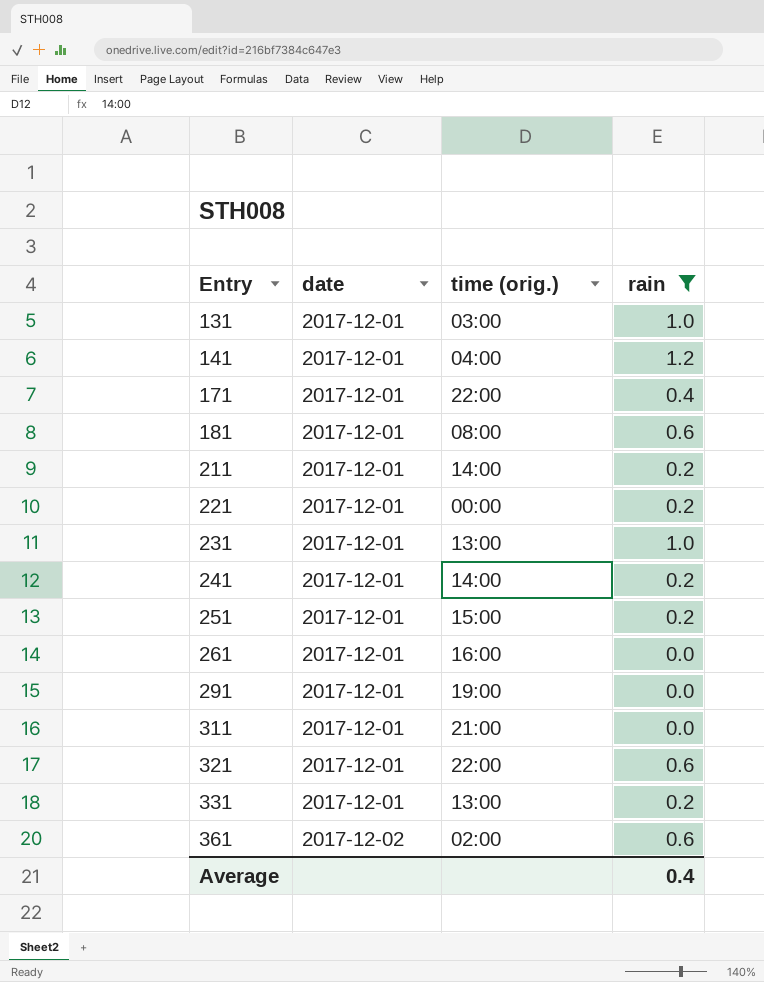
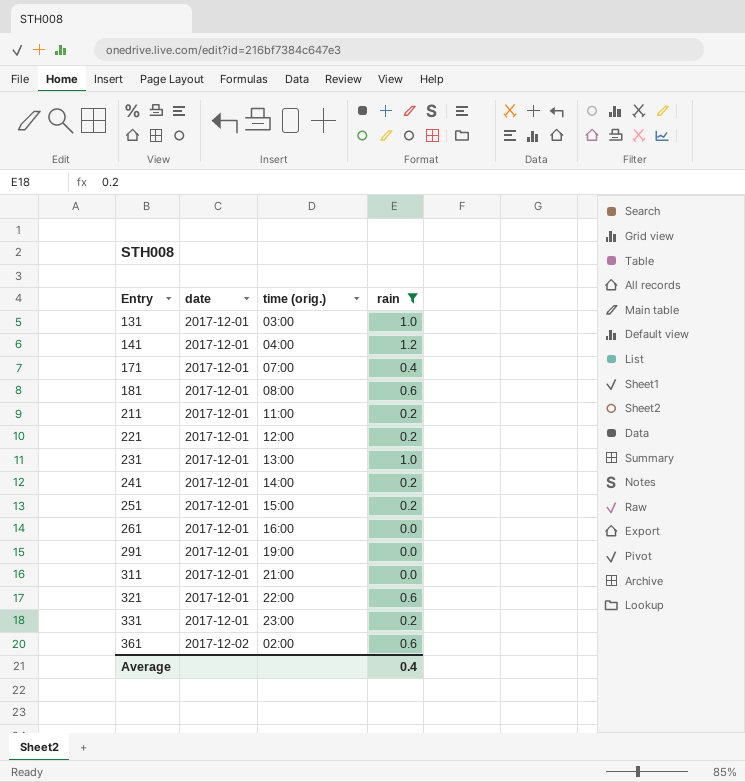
171 | time (orig.): 22:00 -> 07:00
211 | time (orig.): 14:00 -> 11:00
221 | time (orig.): 00:00 -> 12:00
331 | time (orig.): 13:00 -> 23:00

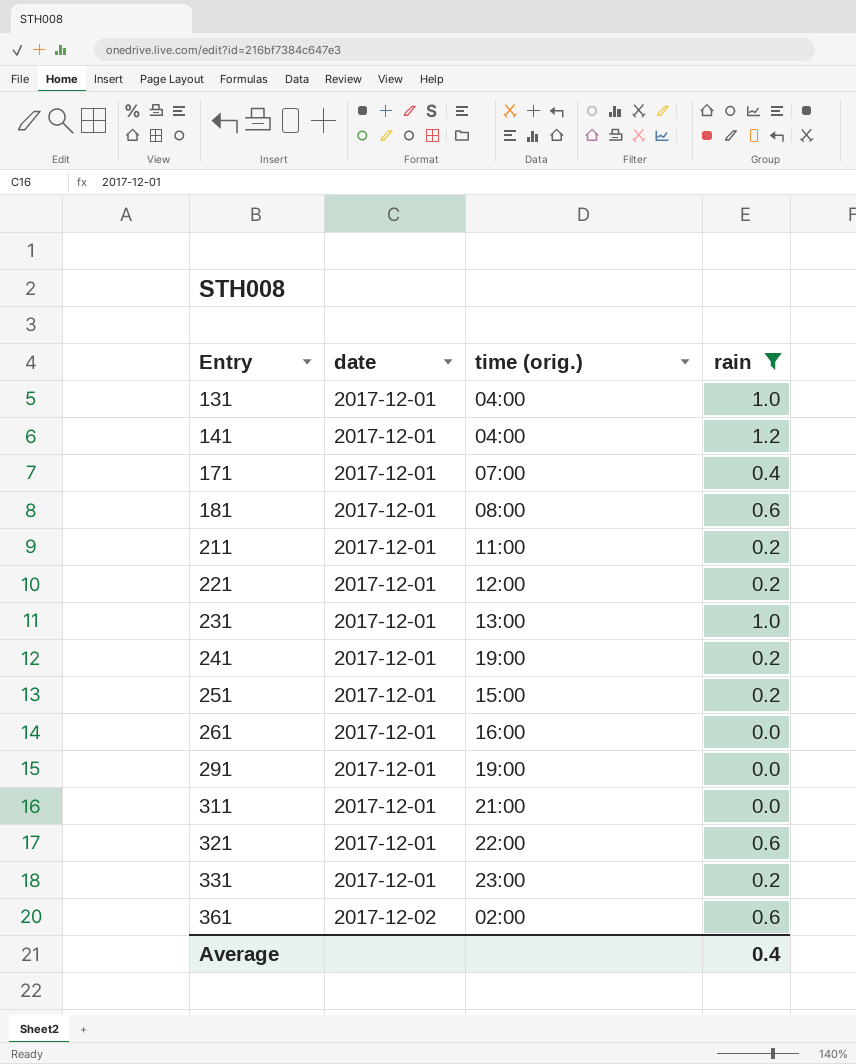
131 | time (orig.): 03:00 -> 04:00
241 | time (orig.): 14:00 -> 19:00

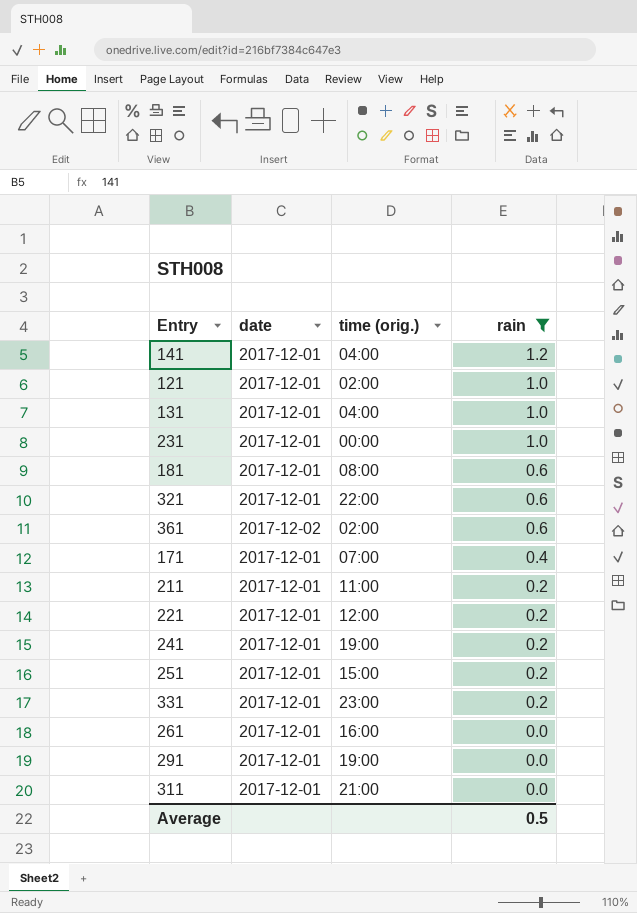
row order: Entry ascending -> rain descending
row 121: none -> 2017-12-01 | 02:00 | 1.0
231 | time (orig.): 13:00 -> 00:00
Average | rain: 0.4 -> 0.5

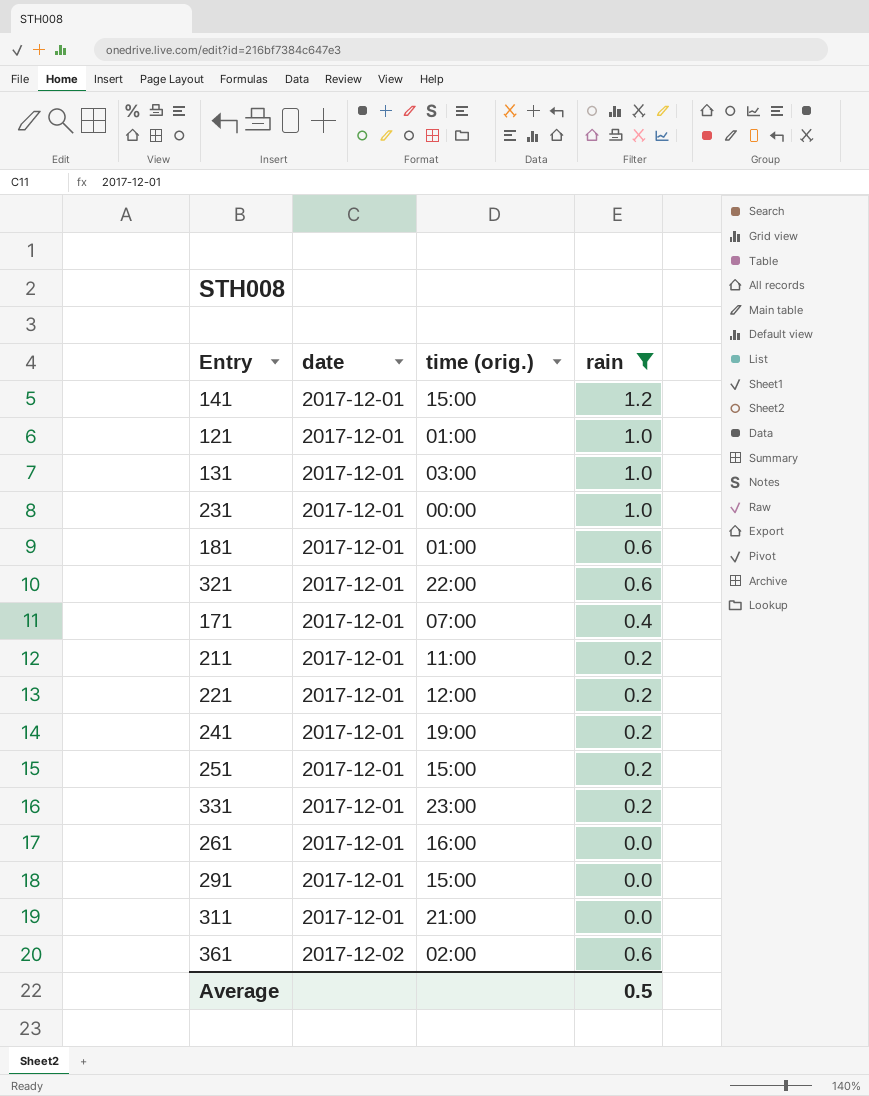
row order: rain descending -> date ascending
141 | time (orig.): 04:00 -> 15:00
121 | time (orig.): 02:00 -> 01:00
131 | time (orig.): 04:00 -> 03:00
181 | time (orig.): 08:00 -> 01:00
291 | time (orig.): 19:00 -> 15:00

